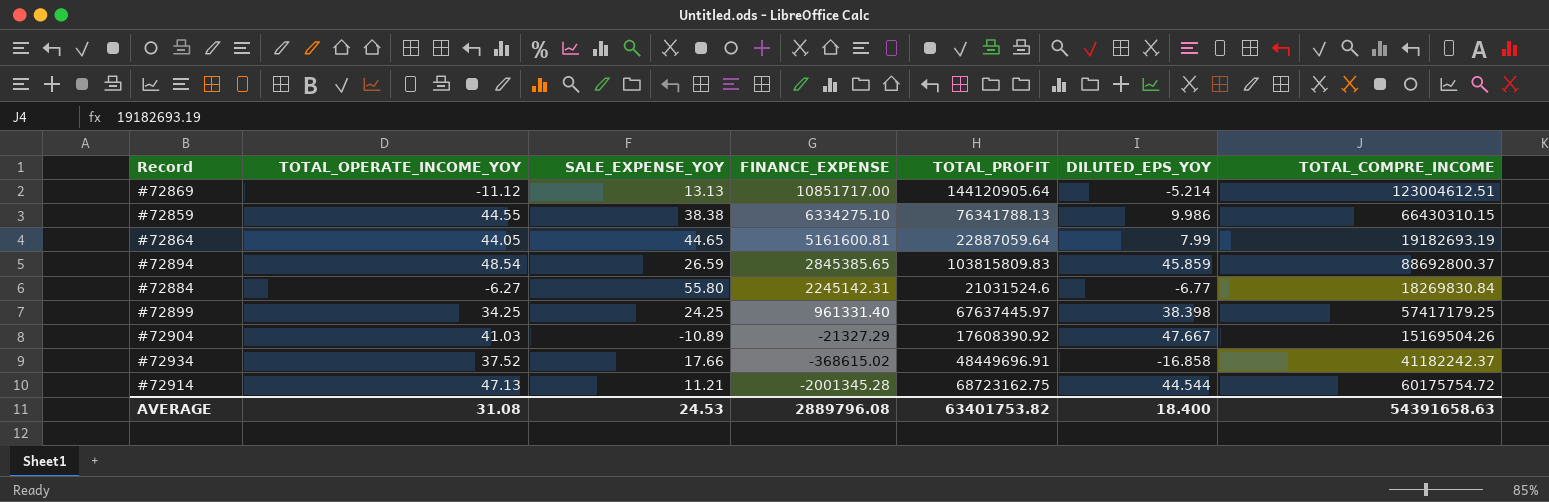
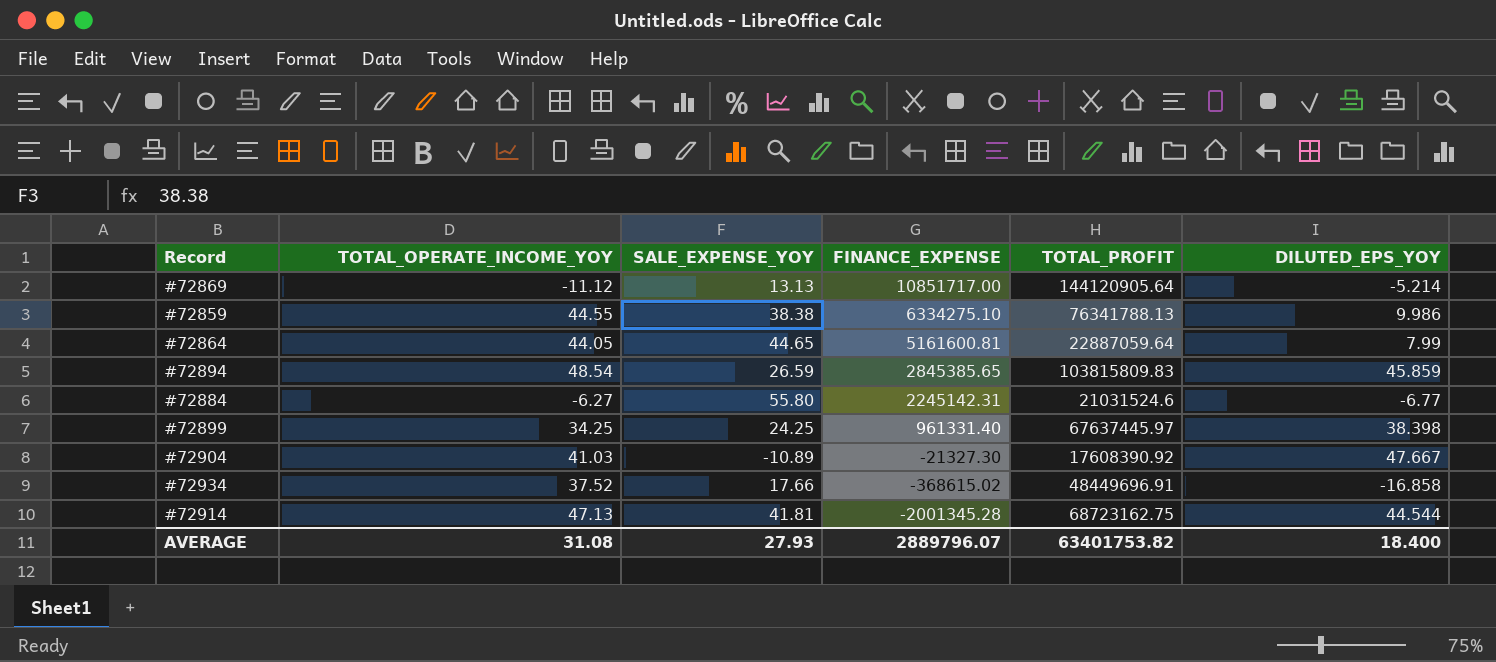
column TOTAL_COMPRE_INCOME | position: 7 -> none
#72904 | FINANCE_EXPENSE: -21327.29 -> -21327.30
#72914 | SALE_EXPENSE_YOY: 11.21 -> 41.81
AVERAGE | SALE_EXPENSE_YOY: 24.53 -> 27.93
AVERAGE | FINANCE_EXPENSE: 2889796.08 -> 2889796.07

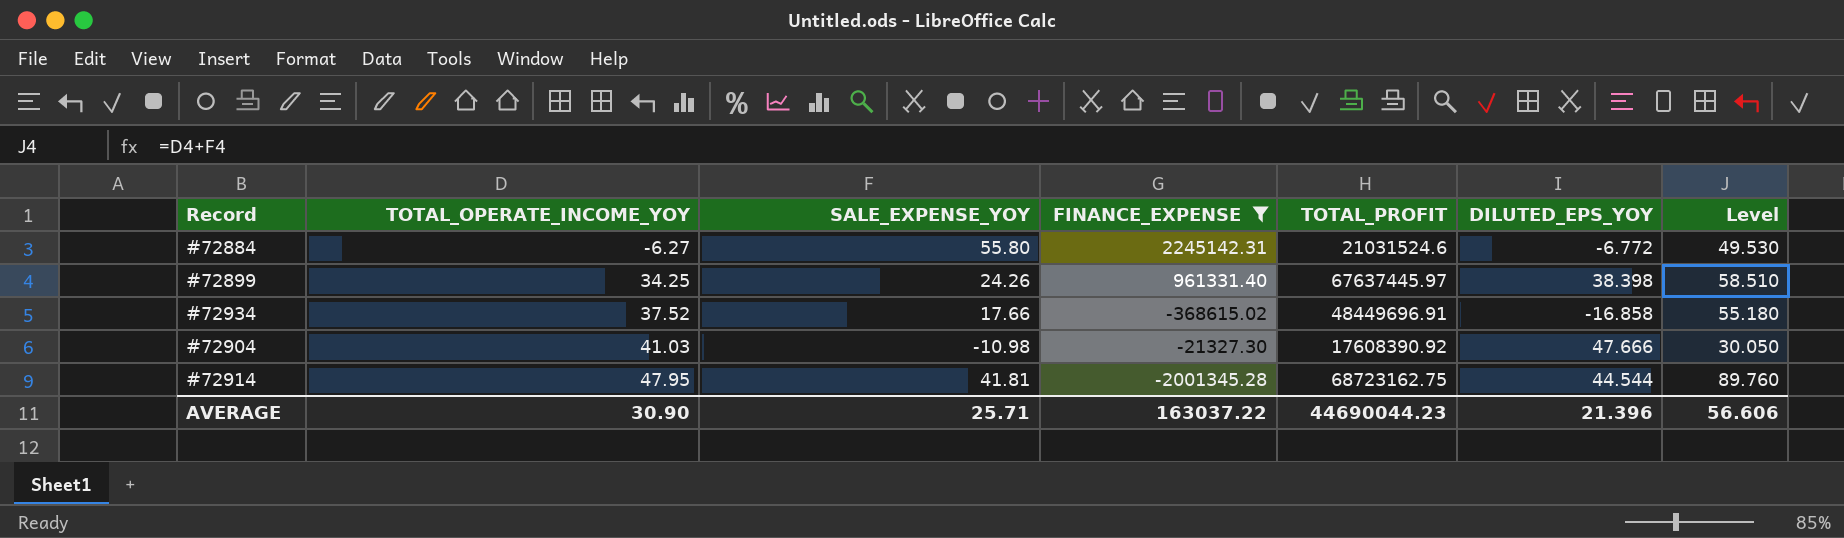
filter: none -> FINANCE_EXPENSE <= 2245142.31
row order: FINANCE_EXPENSE descending -> TOTAL_OPERATE_INCOME_YOY ascending
column Level | formula: none -> [TOTAL_OPERATE_INCOME_YOY] + [SALE_EXPENSE_YOY]
#72884 | DILUTED_EPS_YOY: -6.77 -> -6.772
#72899 | SALE_EXPENSE_YOY: 24.25 -> 24.26
#72904 | SALE_EXPENSE_YOY: -10.89 -> -10.98
#72904 | DILUTED_EPS_YOY: 47.667 -> 47.666
#72914 | TOTAL_OPERATE_INCOME_YOY: 47.13 -> 47.95
AVERAGE | TOTAL_OPERATE_INCOME_YOY: 31.08 -> 30.90
AVERAGE | SALE_EXPENSE_YOY: 27.93 -> 25.71
AVERAGE | FINANCE_EXPENSE: 2889796.07 -> 163037.22
AVERAGE | TOTAL_PROFIT: 63401753.82 -> 44690044.23
AVERAGE | DILUTED_EPS_YOY: 18.400 -> 21.396

